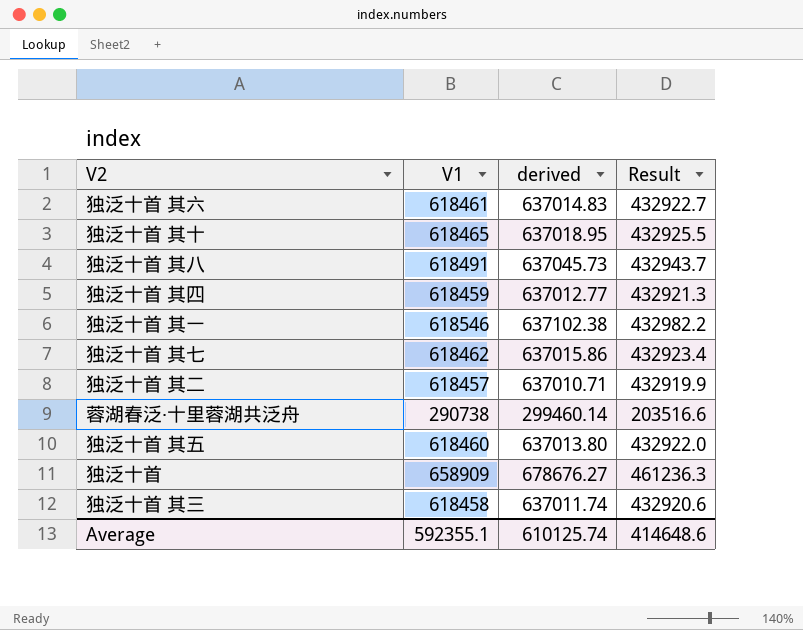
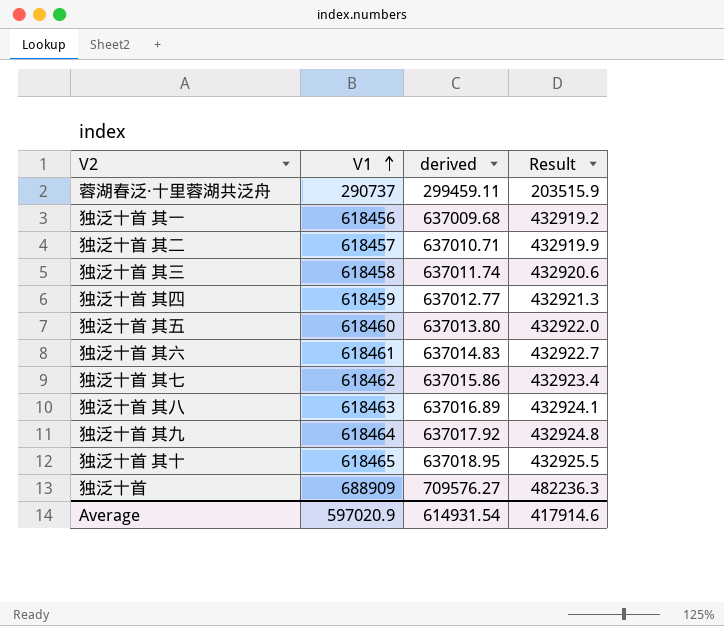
row order: none -> V1 ascending
蓉湖春泛·十里蓉湖共泛舟 | V1: 290738 -> 290737
蓉湖春泛·十里蓉湖共泛舟 | derived: 299460.14 -> 299459.11
蓉湖春泛·十里蓉湖共泛舟 | Result: 203516.6 -> 203515.9
独泛十首 其一 | V1: 618546 -> 618456
独泛十首 其一 | derived: 637102.38 -> 637009.68
独泛十首 其一 | Result: 432982.2 -> 432919.2
独泛十首 其八 | V1: 618491 -> 618463
独泛十首 其八 | derived: 637045.73 -> 637016.89
独泛十首 其八 | Result: 432943.7 -> 432924.1
row 独泛十首 其九: none -> 618464 | 637017.92 | 432924.8
独泛十首 | V1: 658909 -> 688909
独泛十首 | derived: 678676.27 -> 709576.27
独泛十首 | Result: 461236.3 -> 482236.3
Average | V1: 592355.1 -> 597020.9
Average | derived: 610125.74 -> 614931.54
Average | Result: 414648.6 -> 417914.6

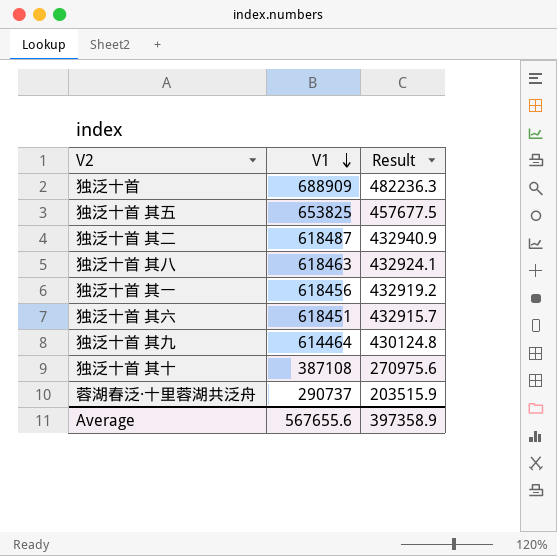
row order: V1 ascending -> V1 descending
column derived | formula: [V1] * 1.03 -> none
row 独泛十首 其三: 618458 | 637011.74 | 432920.6 -> none
row 独泛十首 其四: 618459 | 637012.77 | 432921.3 -> none
row 独泛十首 其七: 618462 | 637015.86 | 432923.4 -> none
独泛十首 其五 | V1: 618460 -> 653825
独泛十首 其五 | Result: 432922.0 -> 457677.5
独泛十首 其二 | V1: 618457 -> 618487
独泛十首 其二 | Result: 432919.9 -> 432940.9
独泛十首 其六 | V1: 618461 -> 618451
独泛十首 其六 | Result: 432922.7 -> 432915.7
独泛十首 其九 | V1: 618464 -> 614464
独泛十首 其九 | Result: 432924.8 -> 430124.8
独泛十首 其十 | V1: 618465 -> 387108
独泛十首 其十 | Result: 432925.5 -> 270975.6
Average | V1: 597020.9 -> 567655.6
Average | Result: 417914.6 -> 397358.9

